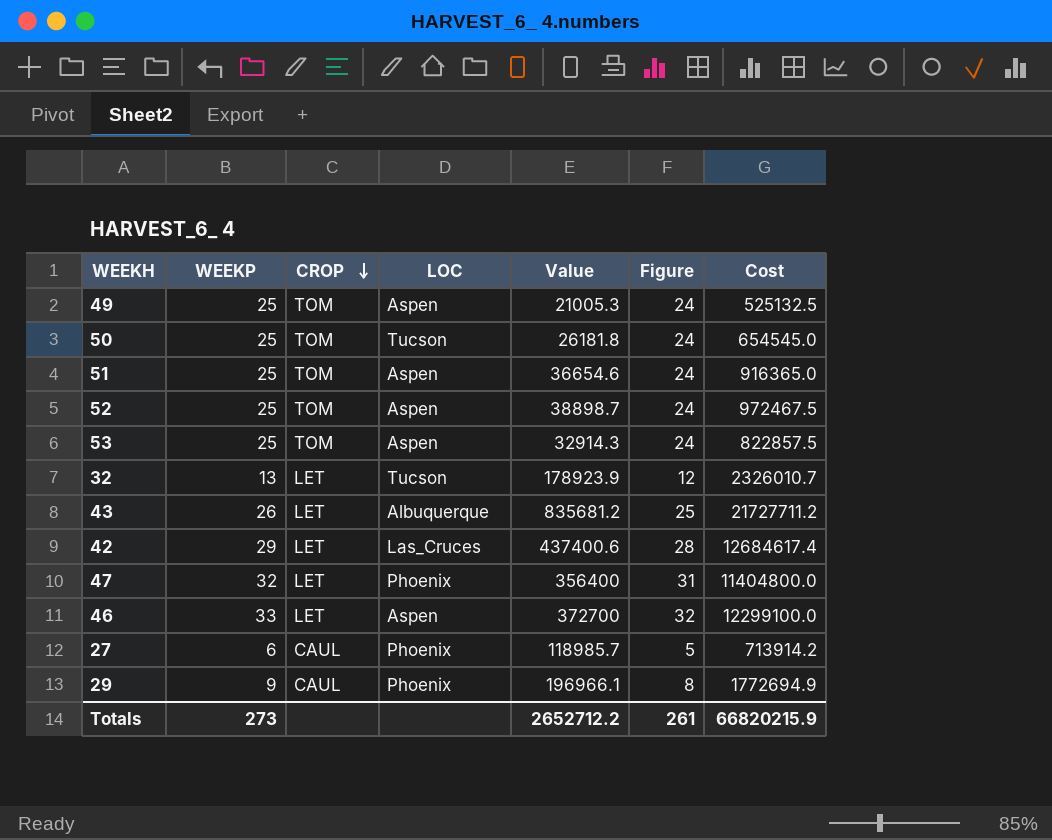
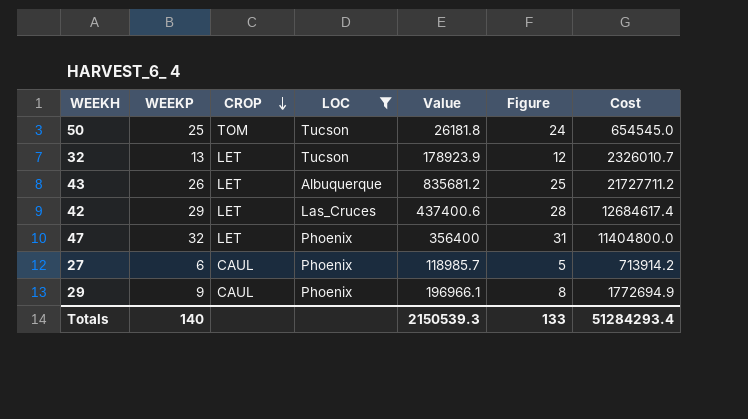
filter: none -> LOC != Aspen
Totals | WEEKP: 273 -> 140
Totals | Value: 2652712.2 -> 2150539.3
Totals | Figure: 261 -> 133
Totals | Cost: 66820215.9 -> 51284293.4

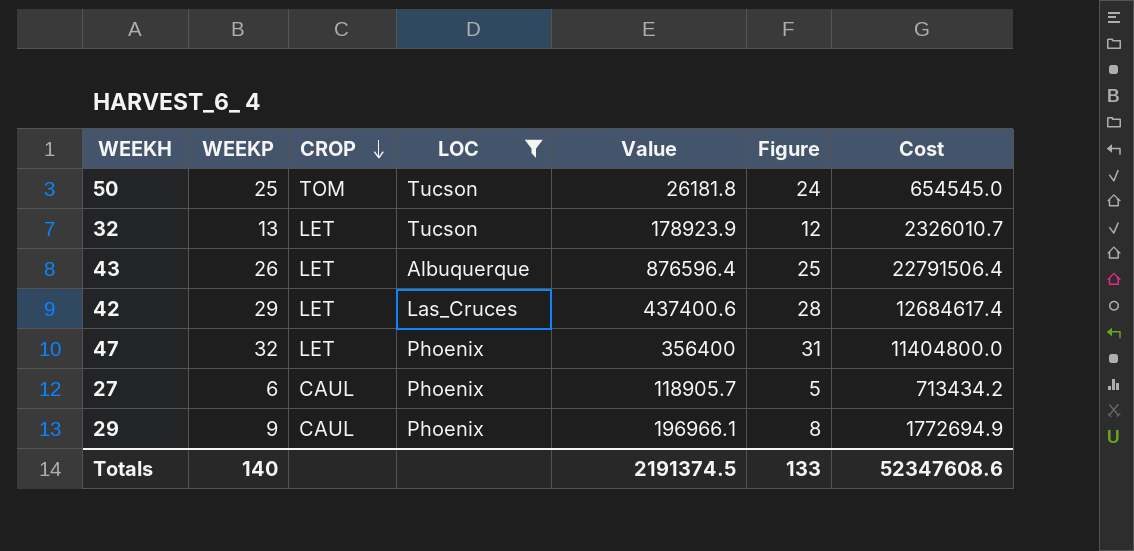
43 | Value: 835681.2 -> 876596.4
43 | Cost: 21727711.2 -> 22791506.4
27 | Value: 118985.7 -> 118905.7
27 | Cost: 713914.2 -> 713434.2
Totals | Value: 2150539.3 -> 2191374.5
Totals | Cost: 51284293.4 -> 52347608.6

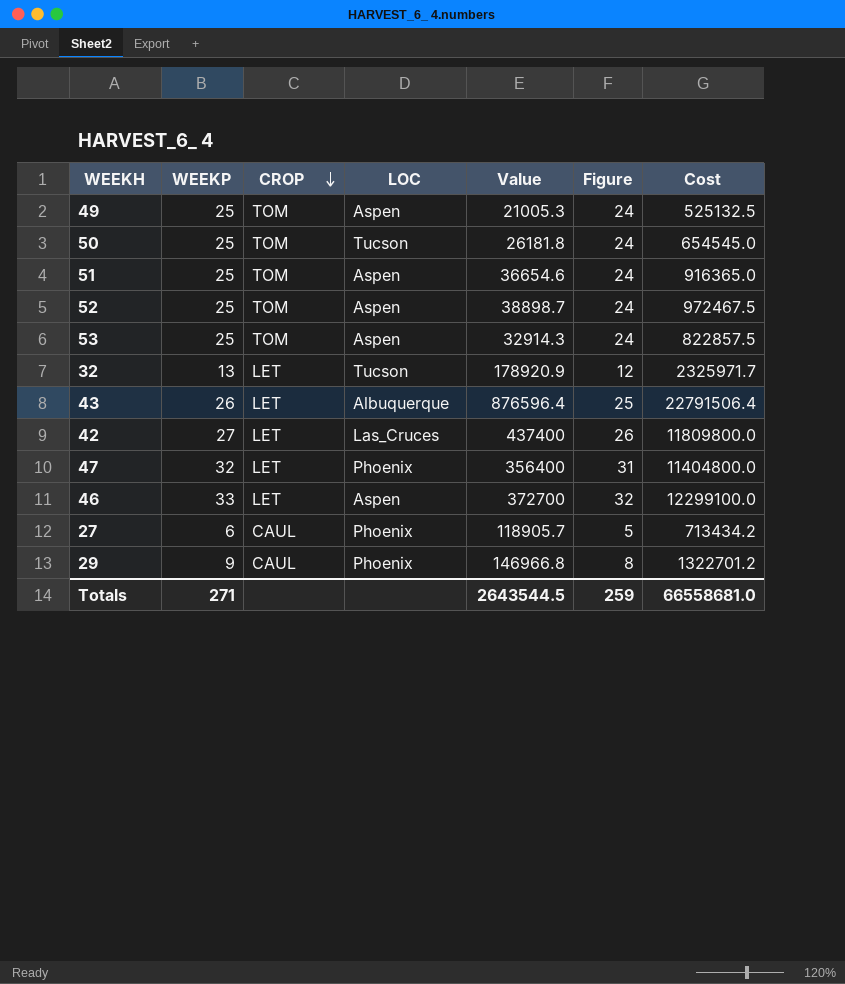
filter: LOC != Aspen -> none
32 | Value: 178923.9 -> 178920.9
32 | Cost: 2326010.7 -> 2325971.7
42 | WEEKP: 29 -> 27
42 | Value: 437400.6 -> 437400
42 | Figure: 28 -> 26
42 | Cost: 12684617.4 -> 11809800.0
29 | Value: 196966.1 -> 146966.8
29 | Cost: 1772694.9 -> 1322701.2
Totals | WEEKP: 140 -> 271
Totals | Value: 2191374.5 -> 2643544.5
Totals | Figure: 133 -> 259
Totals | Cost: 52347608.6 -> 66558681.0

